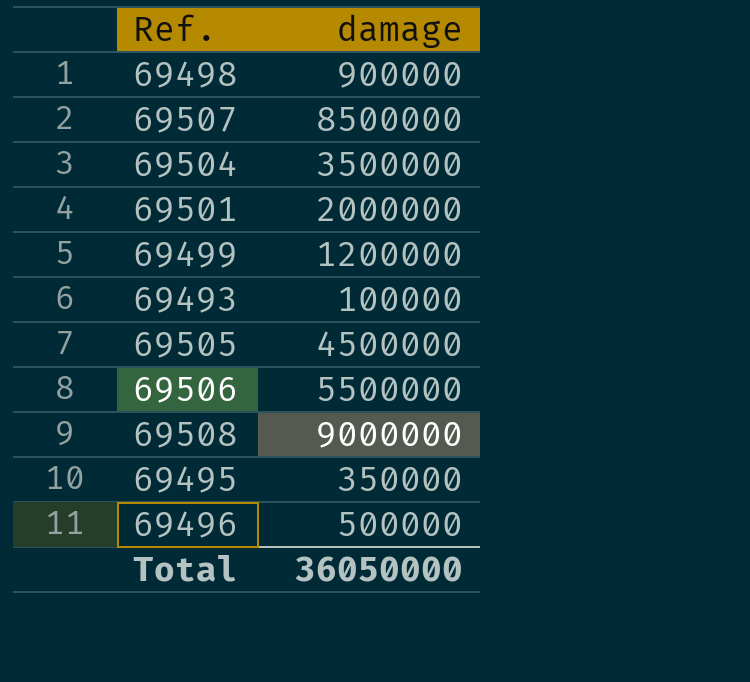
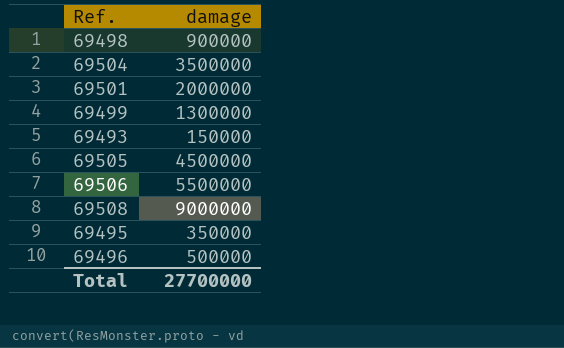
row 69507: 8500000 -> none
69499 | damage: 1200000 -> 1300000
69493 | damage: 100000 -> 150000
Total | damage: 36050000 -> 27700000

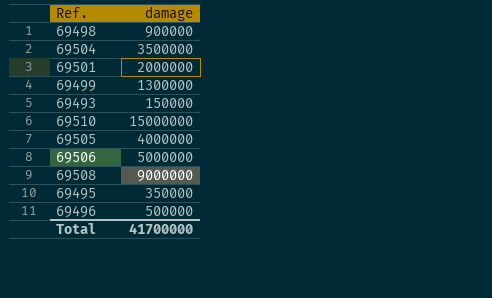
row 69510: none -> 15000000
69505 | damage: 4500000 -> 4000000
69506 | damage: 5500000 -> 5000000
Total | damage: 27700000 -> 41700000

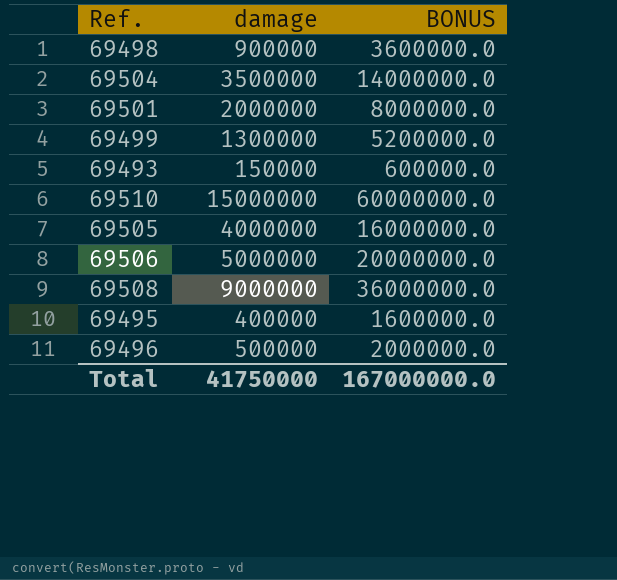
column BONUS | formula: none -> [damage] * 4
69495 | damage: 350000 -> 400000
Total | damage: 41700000 -> 41750000

